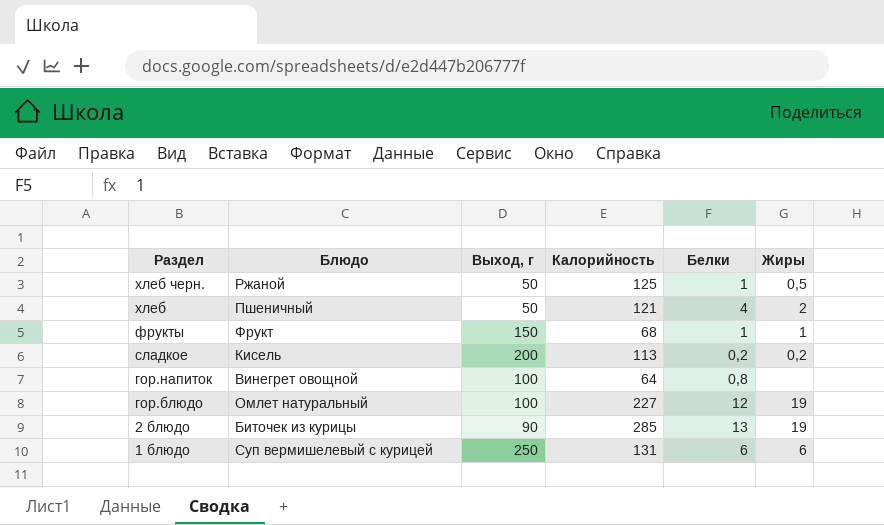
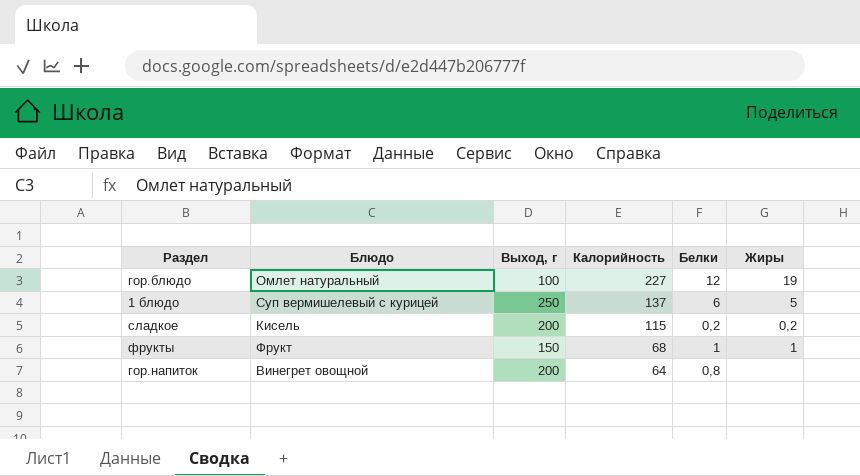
row order: Раздел descending -> Калорийность descending
row хлеб черн.: Ржаной | 50 | 125 | 1 | 0,5 -> none
row хлеб: Пшеничный | 50 | 121 | 4 | 2 -> none
row 2 блюдо: Биточек из курицы | 90 | 285 | 13 | 19 -> none
1 блюдо | Калорийность: 131 -> 137
1 блюдо | Жиры: 6 -> 5
сладкое | Калорийность: 113 -> 115
гор.напиток | Выход, г: 100 -> 200

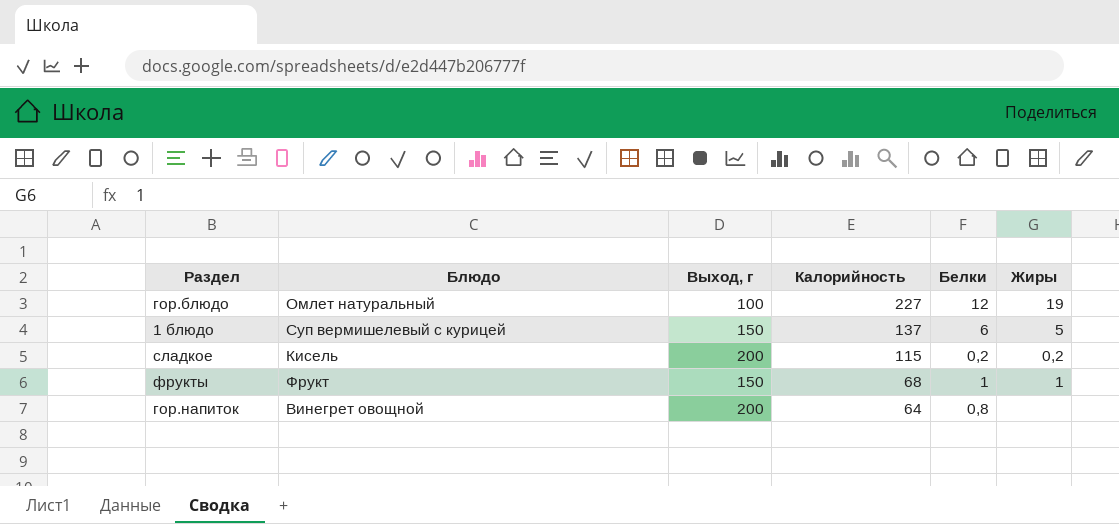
1 блюдо | Выход, г: 250 -> 150

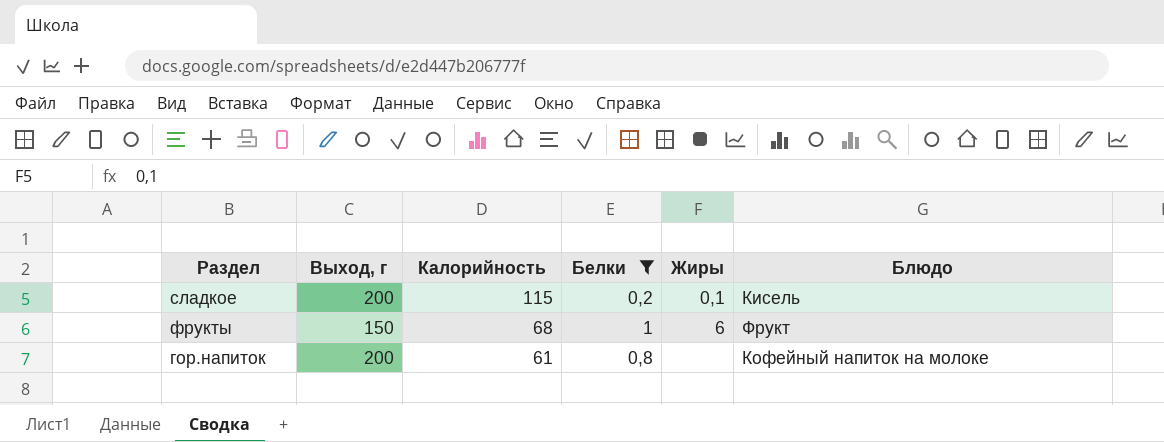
filter: none -> Белки <= 1
column Блюдо | position: 2 -> 6
сладкое | Жиры: 0,2 -> 0,1
фрукты | Жиры: 1 -> 6
гор.напиток | Калорийность: 64 -> 61
гор.напиток | Блюдо: Винегрет овощной -> Кофейный напиток на молоке

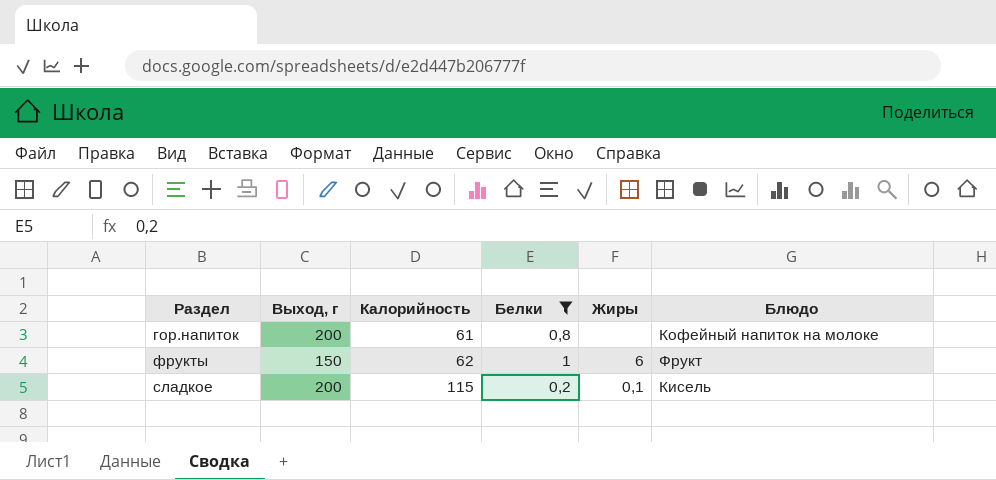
row order: Калорийность descending -> Калорийность ascending
фрукты | Калорийность: 68 -> 62

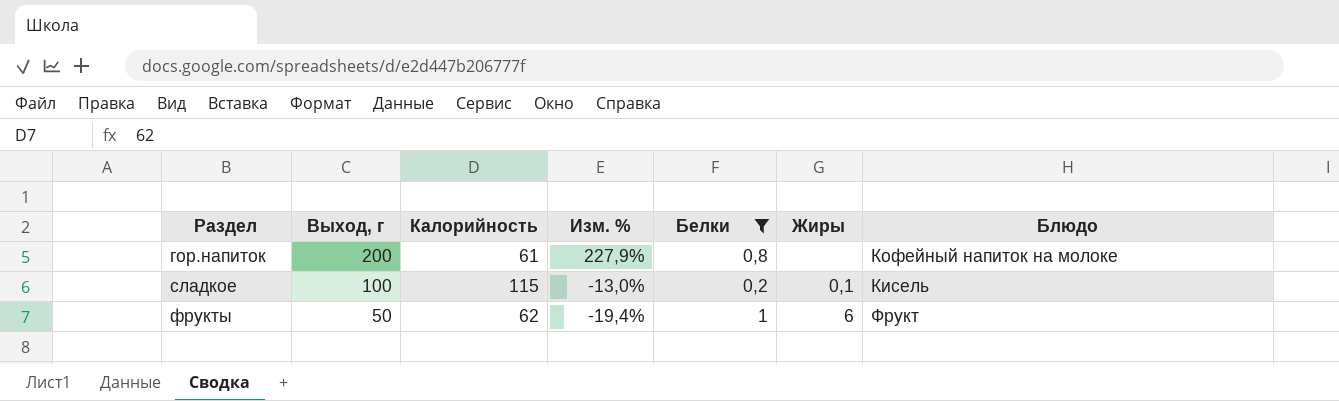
row order: Калорийность ascending -> Раздел ascending
column Изм. % | formula: none -> ([Выход, г] - [Калорийность]) / [Калорийность]
сладкое | Выход, г: 200 -> 100
фрукты | Выход, г: 150 -> 50

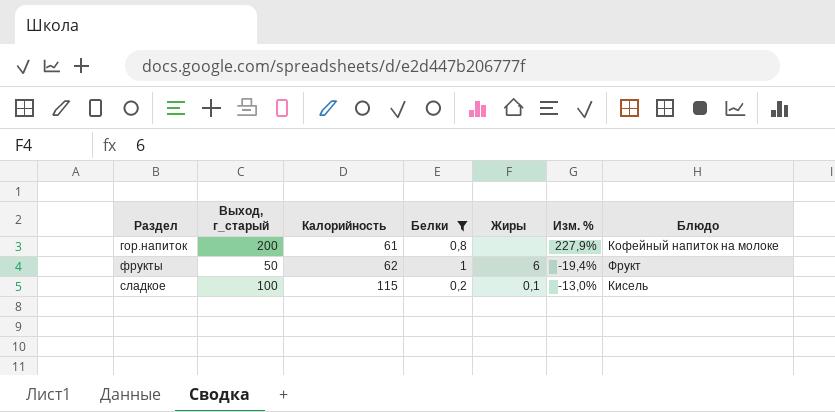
row order: Раздел ascending -> Калорийность ascending
column name: Выход, г -> Выход, г_старый
column Изм. % | position: 4 -> 6

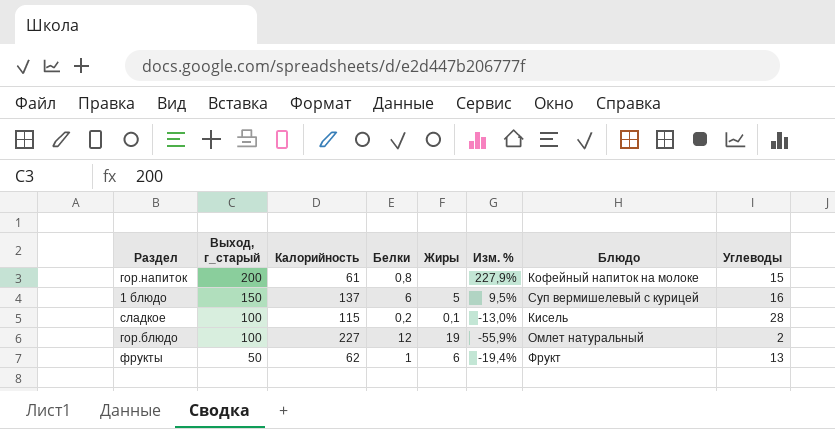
filter: Белки <= 1 -> none
row order: Калорийность ascending -> Выход, г_старый descending
column Углеводы | position: none -> 8

